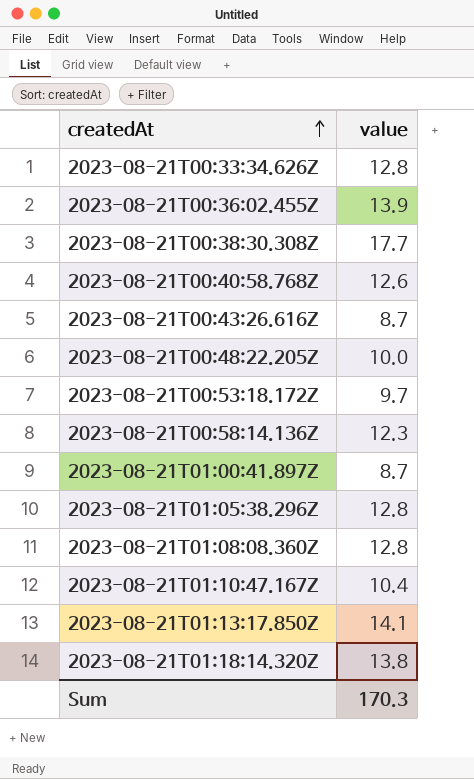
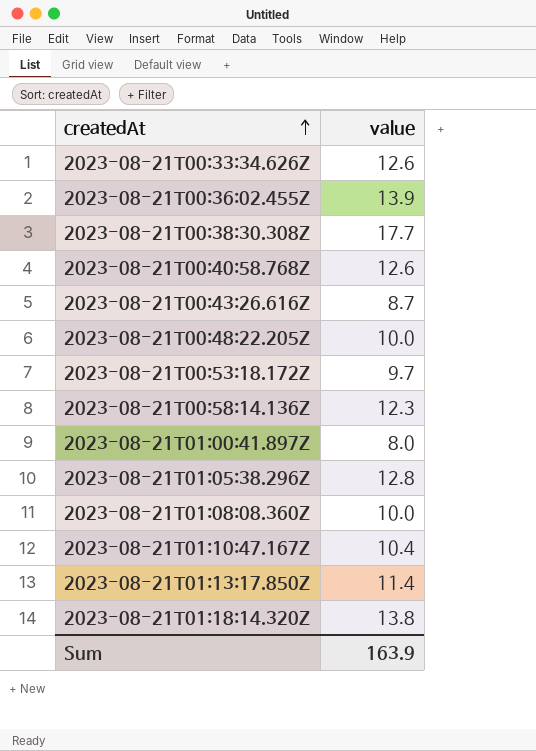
2023-08-21T00:33:34.626Z | value: 12.8 -> 12.6
2023-08-21T01:00:41.897Z | value: 8.7 -> 8.0
2023-08-21T01:08:08.360Z | value: 12.8 -> 10.0
2023-08-21T01:13:17.850Z | value: 14.1 -> 11.4
Sum | value: 170.3 -> 163.9

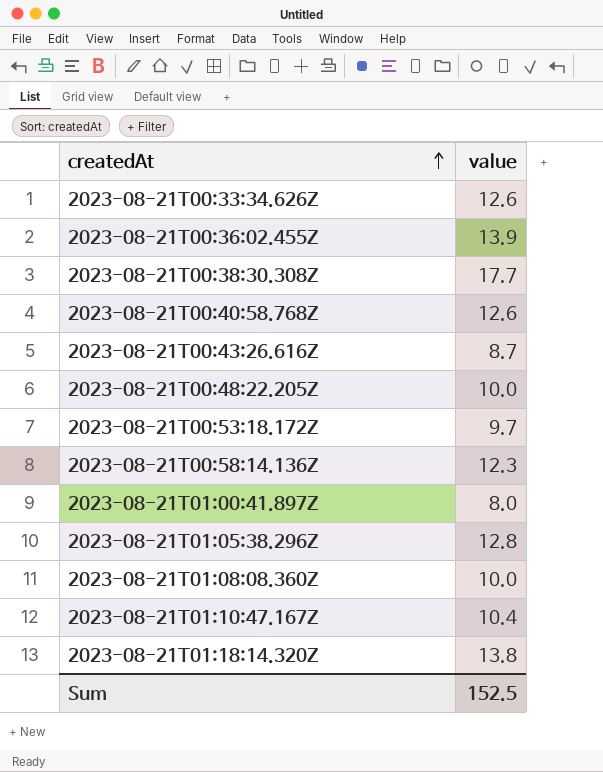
row 2023-08-21T01:13:17.850Z: 11.4 -> none
Sum | value: 163.9 -> 152.5

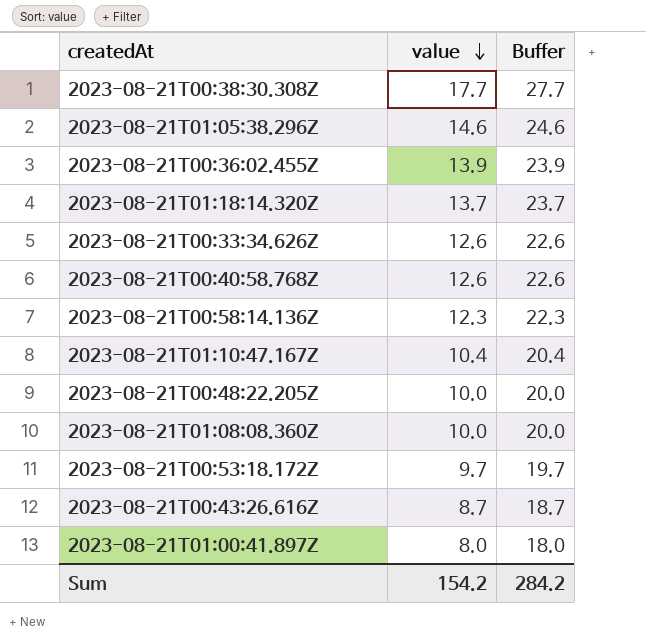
row order: createdAt ascending -> value descending
column Buffer | formula: none -> [value] + 10
2023-08-21T01:05:38.296Z | value: 12.8 -> 14.6
2023-08-21T01:18:14.320Z | value: 13.8 -> 13.7
Sum | value: 152.5 -> 154.2

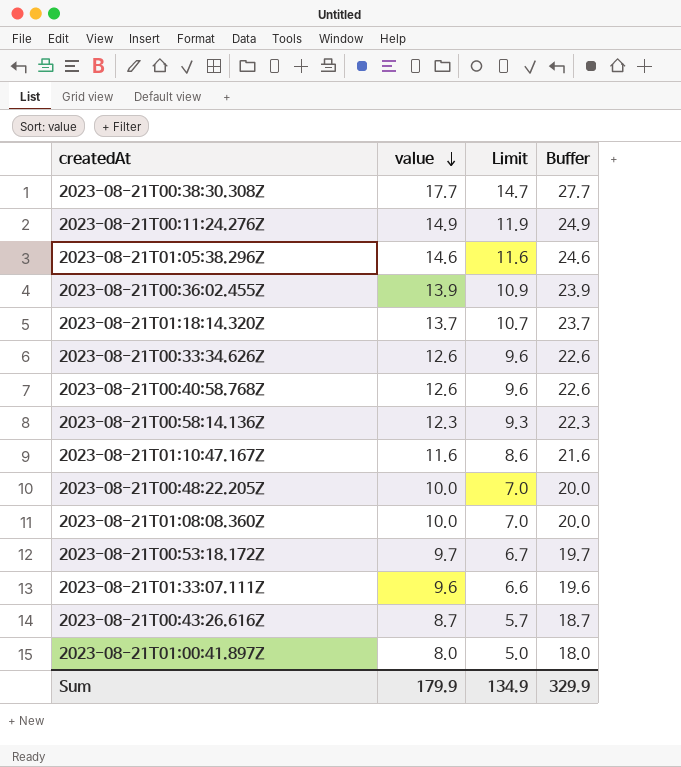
column Limit | formula: none -> [value] - 3
row 2023-08-21T00:11:24.276Z: none -> 14.9 | 11.9 | 24.9
2023-08-21T01:10:47.167Z | value: 10.4 -> 11.6
2023-08-21T01:10:47.167Z | Buffer: 20.4 -> 21.6
row 2023-08-21T01:33:07.111Z: none -> 9.6 | 6.6 | 19.6
Sum | value: 154.2 -> 179.9
Sum | Buffer: 284.2 -> 329.9

